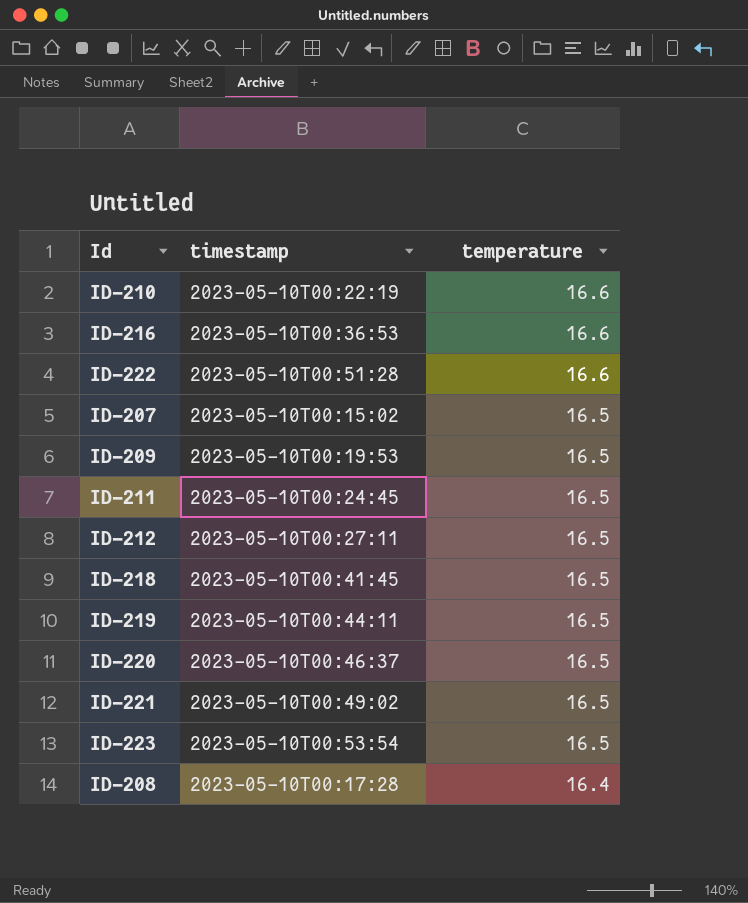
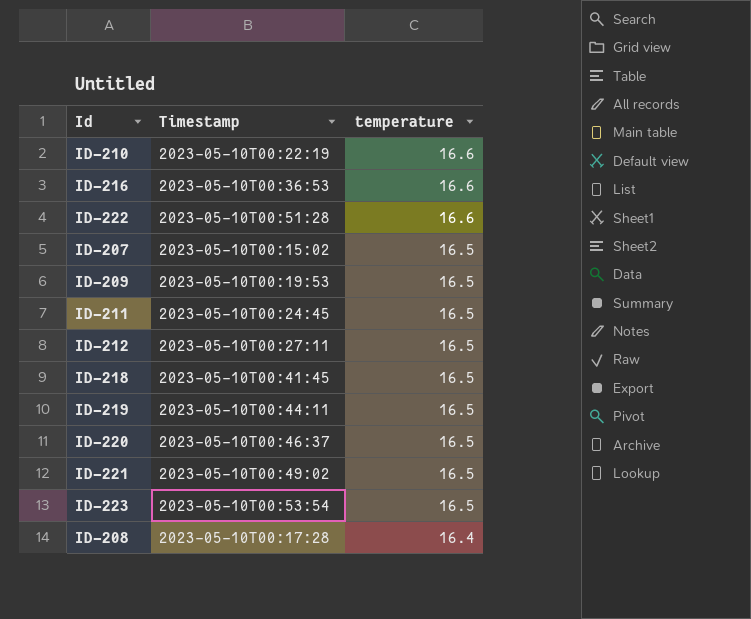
column name: timestamp -> Timestamp

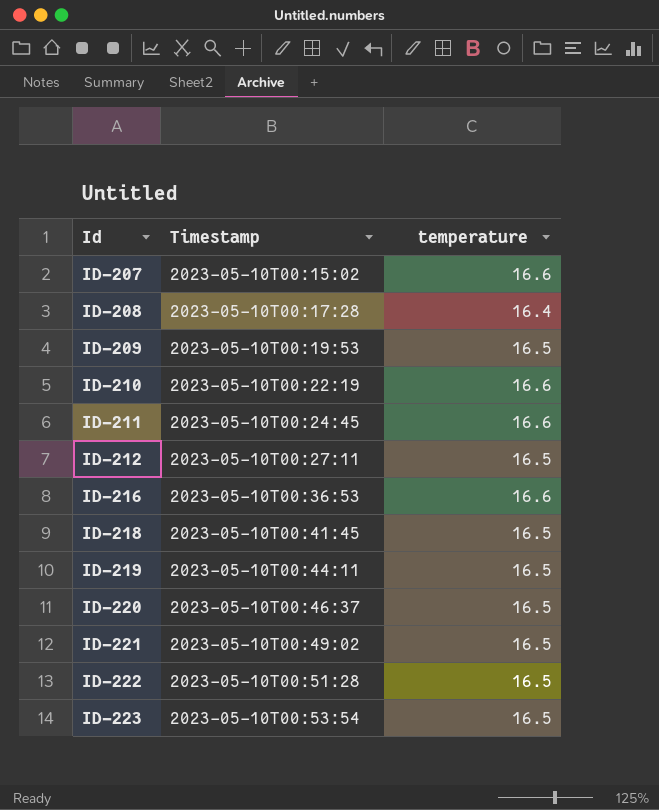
row order: temperature descending -> Id ascending
ID-207 | temperature: 16.5 -> 16.6
ID-211 | temperature: 16.5 -> 16.6
ID-222 | temperature: 16.6 -> 16.5

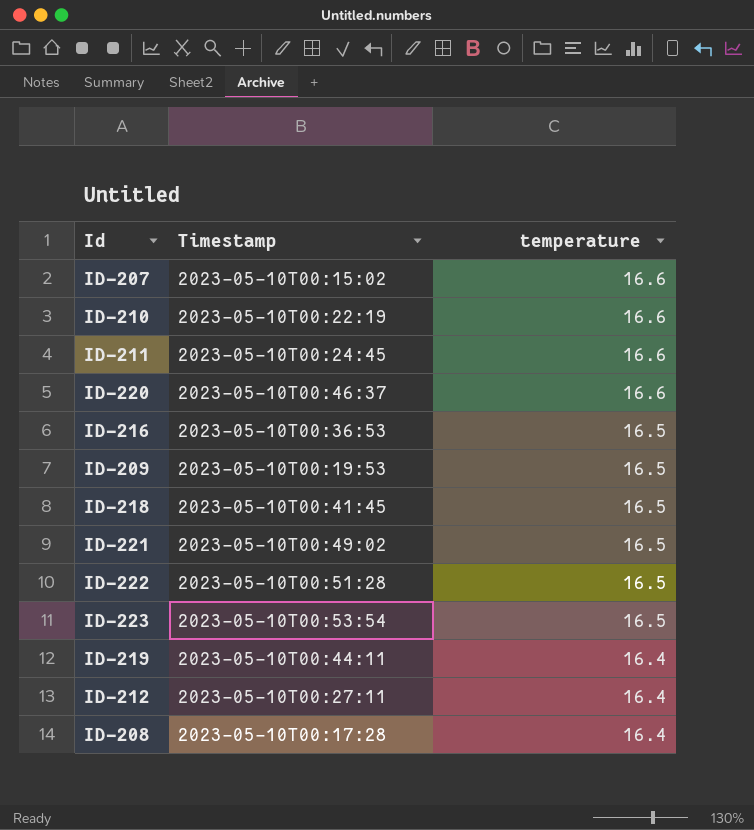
row order: Id ascending -> temperature descending
ID-220 | temperature: 16.5 -> 16.6
ID-216 | temperature: 16.6 -> 16.5
ID-219 | temperature: 16.5 -> 16.4
ID-212 | temperature: 16.5 -> 16.4

